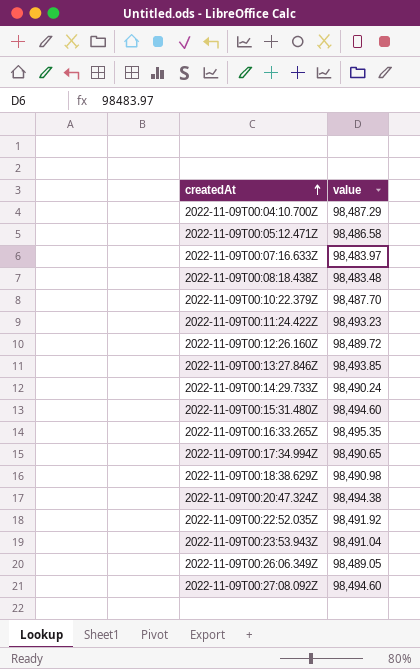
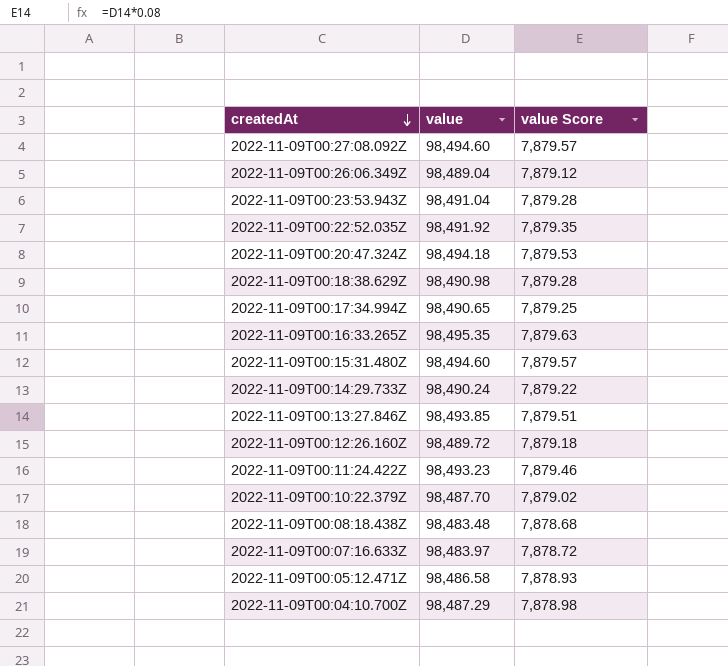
row order: createdAt ascending -> createdAt descending
column value Score | formula: none -> [value] * 0.08
2022-11-09T00:26:06.349Z | value: 98,489.05 -> 98,489.04
2022-11-09T00:20:47.324Z | value: 98,494.38 -> 98,494.18

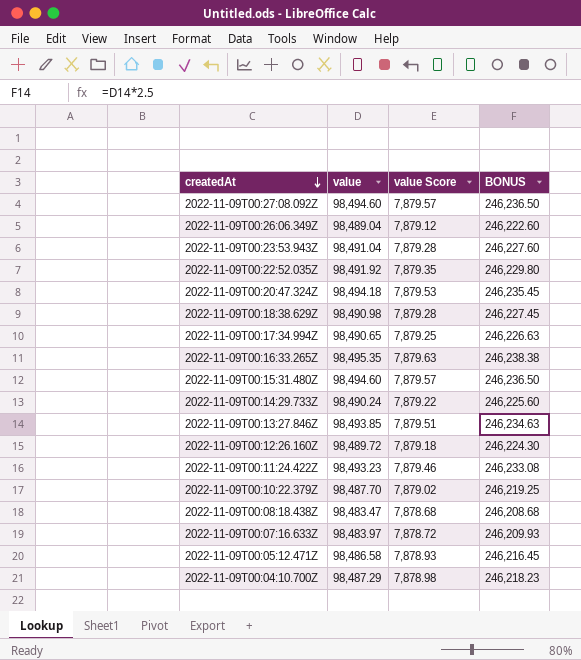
column BONUS | formula: none -> [value] * 2.5
2022-11-09T00:08:18.438Z | value: 98,483.48 -> 98,483.47

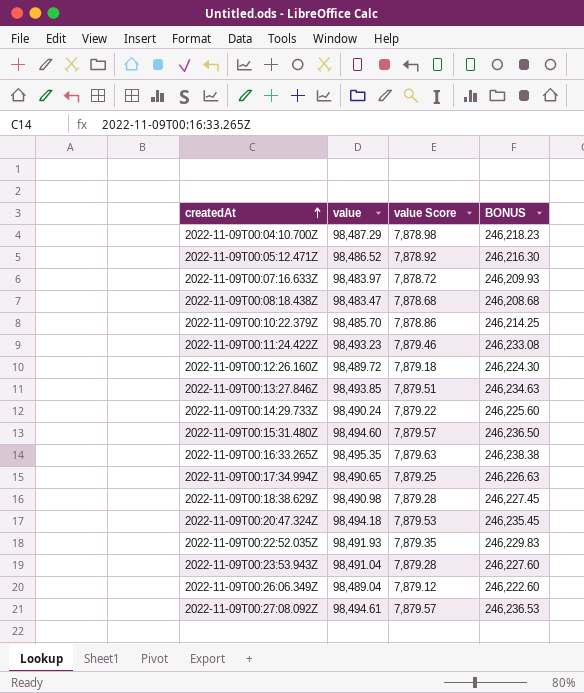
row order: createdAt descending -> createdAt ascending
2022-11-09T00:05:12.471Z | value: 98,486.58 -> 98,486.52
2022-11-09T00:05:12.471Z | value Score: 7,878.93 -> 7,878.92
2022-11-09T00:05:12.471Z | BONUS: 246,216.45 -> 246,216.30
2022-11-09T00:10:22.379Z | value: 98,487.70 -> 98,485.70
2022-11-09T00:10:22.379Z | value Score: 7,879.02 -> 7,878.86
2022-11-09T00:10:22.379Z | BONUS: 246,219.25 -> 246,214.25
2022-11-09T00:22:52.035Z | value: 98,491.92 -> 98,491.93
2022-11-09T00:22:52.035Z | BONUS: 246,229.80 -> 246,229.83
2022-11-09T00:27:08.092Z | value: 98,494.60 -> 98,494.61
2022-11-09T00:27:08.092Z | BONUS: 246,236.50 -> 246,236.53

